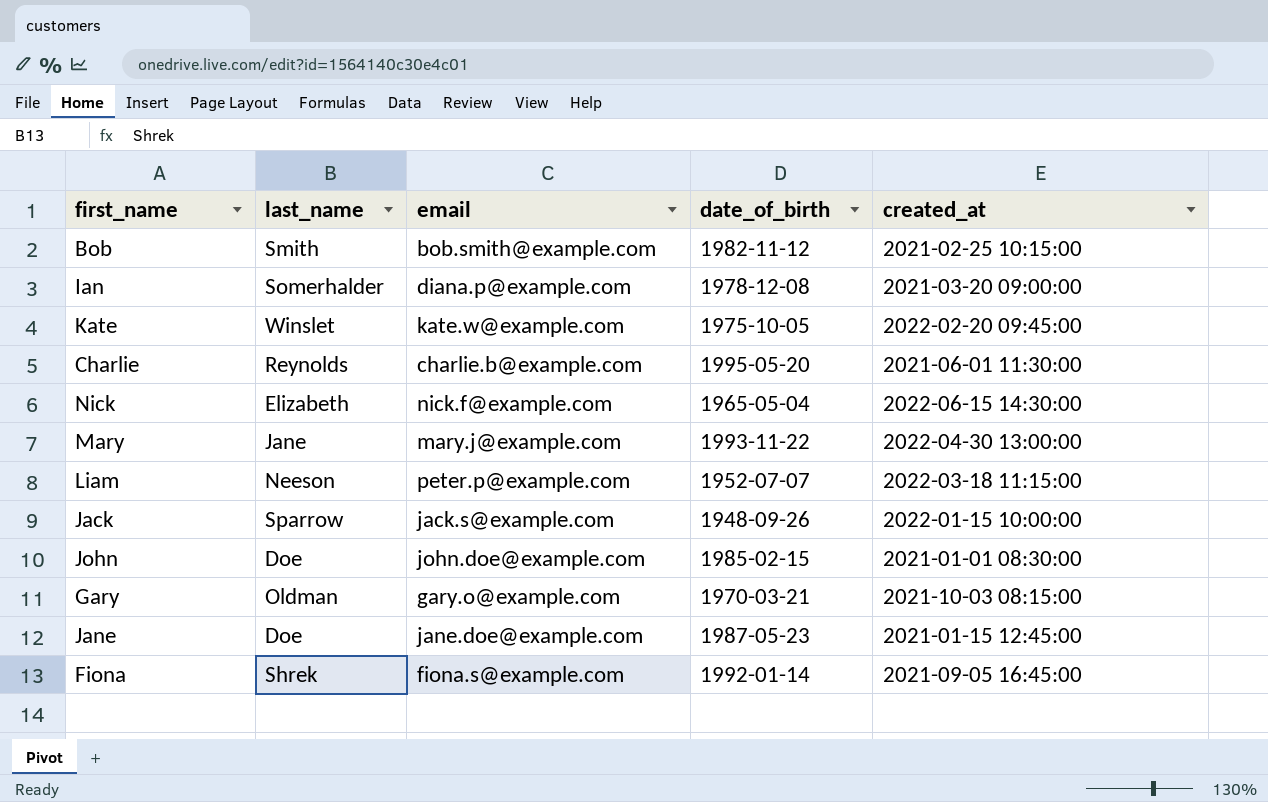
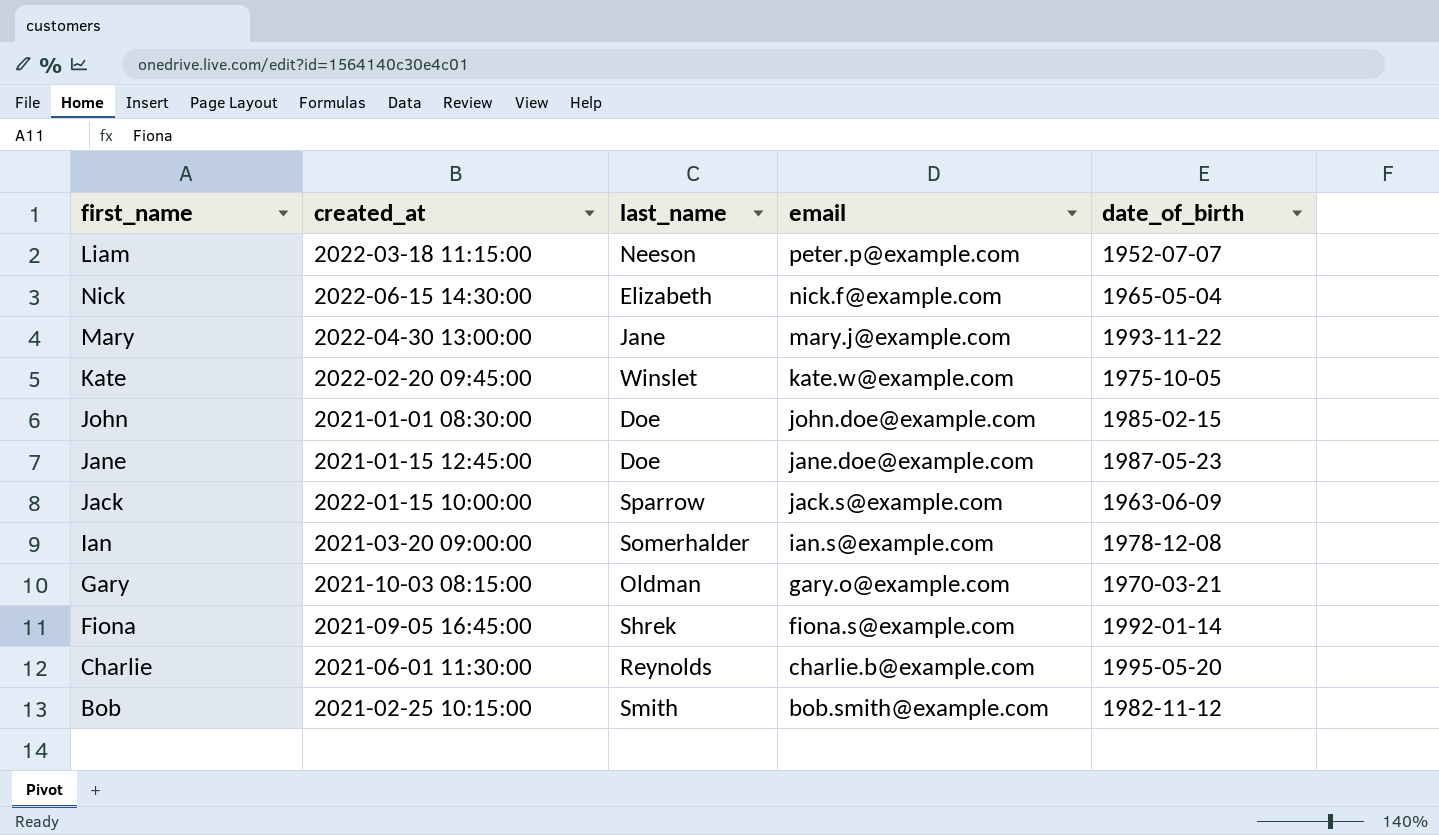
row order: none -> email descending
column created_at | position: 5 -> 2
Jack | date_of_birth: 1948-09-26 -> 1963-06-09
Ian | email: diana.p@example.com -> ian.s@example.com

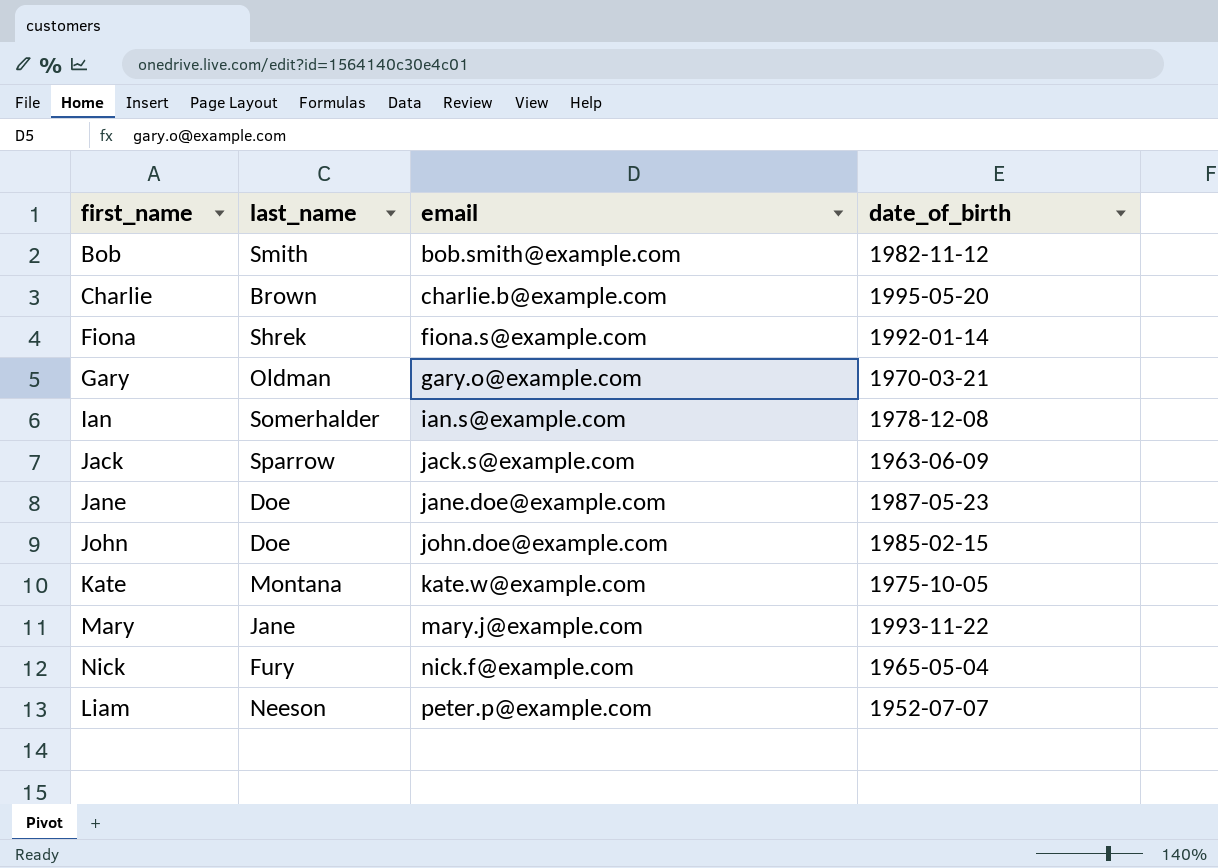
row order: email descending -> email ascending
column created_at | position: 2 -> none
Charlie | last_name: Reynolds -> Brown
Kate | last_name: Winslet -> Montana
Nick | last_name: Elizabeth -> Fury

